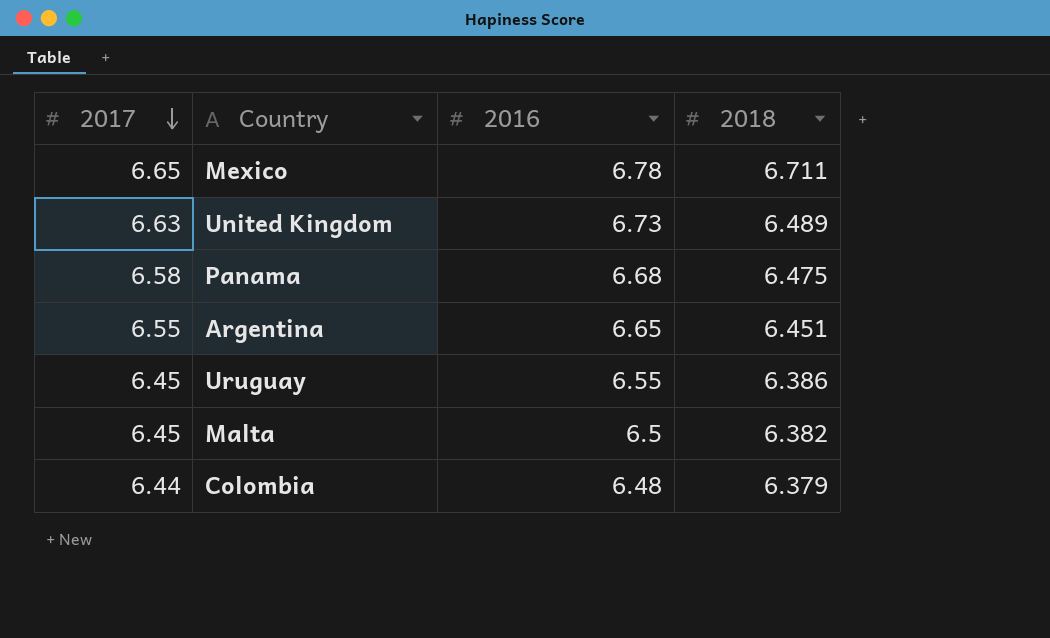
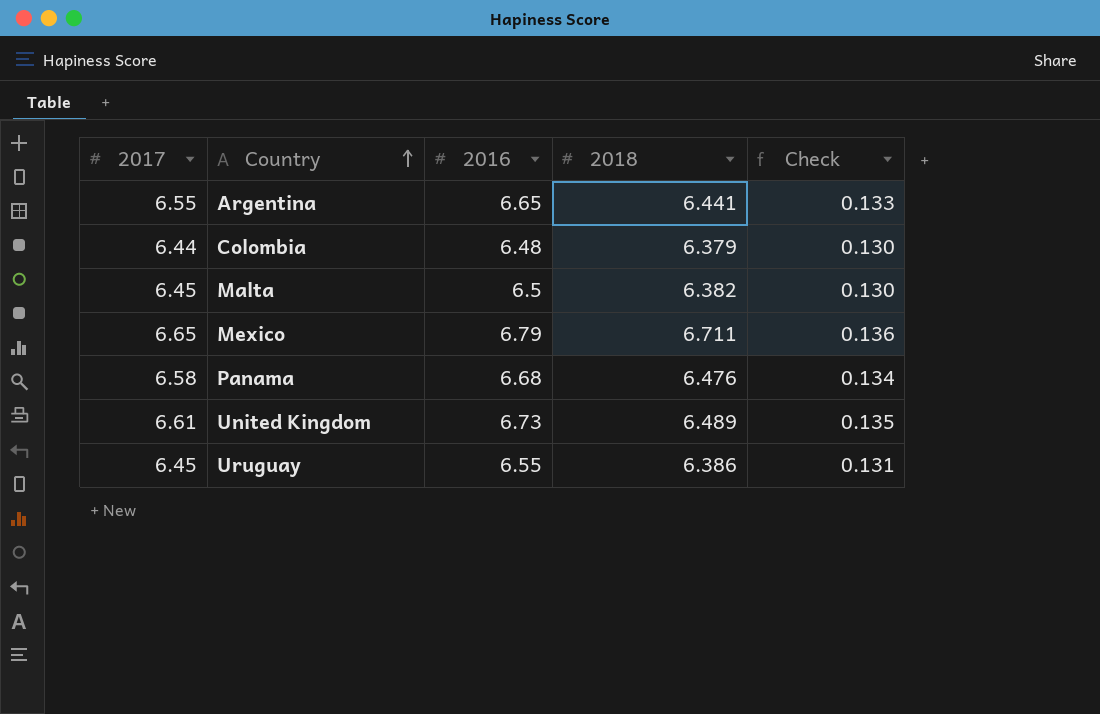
row order: 2017 descending -> Country ascending
column Check | formula: none -> [2016] * 0.02
Argentina | 2018: 6.451 -> 6.441
Mexico | 2016: 6.78 -> 6.79
Panama | 2018: 6.475 -> 6.476
United Kingdom | 2017: 6.63 -> 6.61

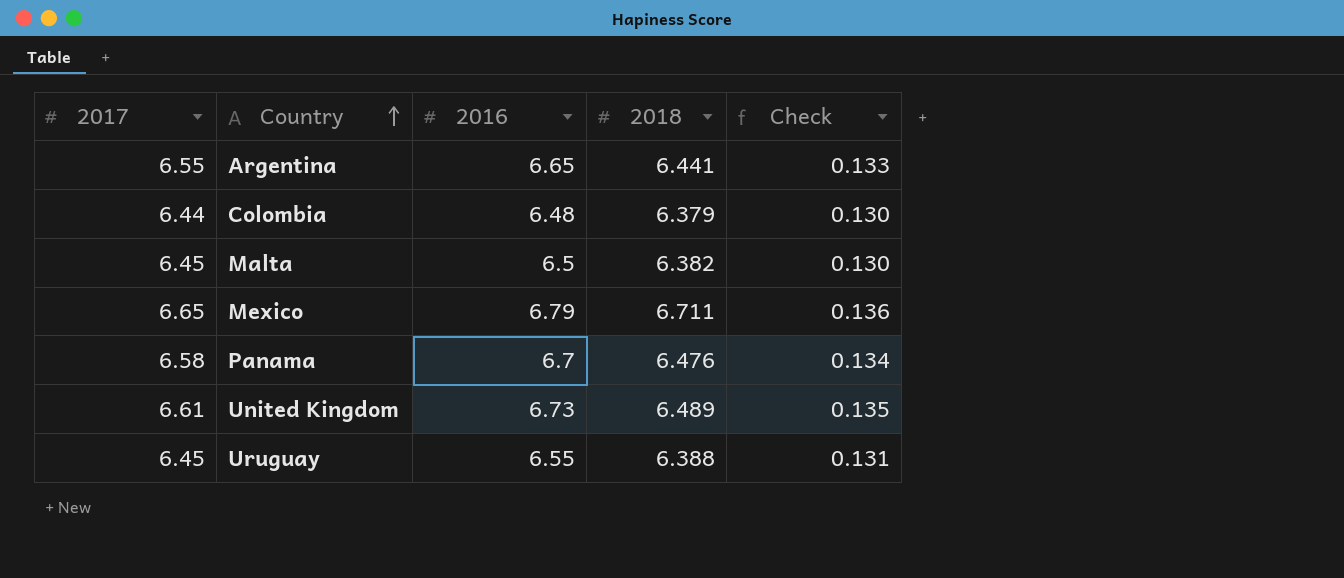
Panama | 2016: 6.68 -> 6.7
Uruguay | 2018: 6.386 -> 6.388

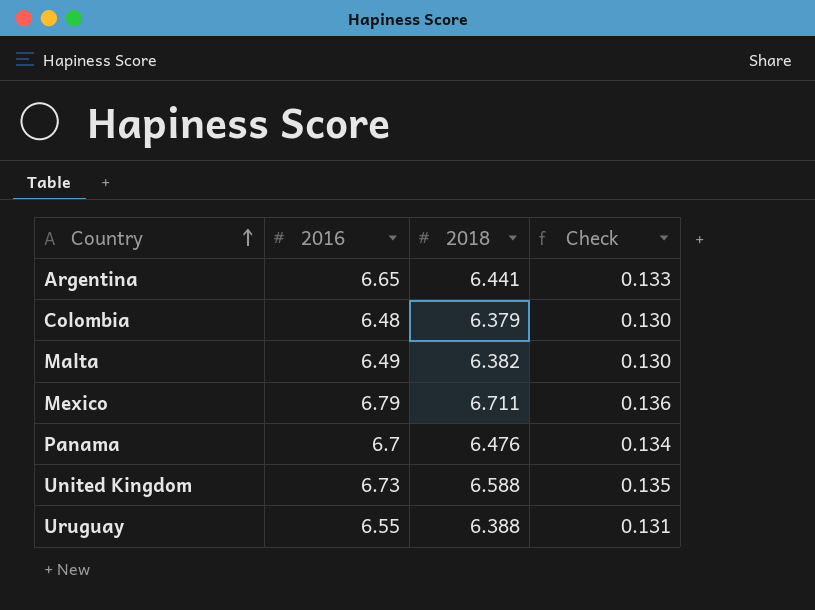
column 2017 | position: 1 -> none
Malta | 2016: 6.5 -> 6.49
United Kingdom | 2018: 6.489 -> 6.588

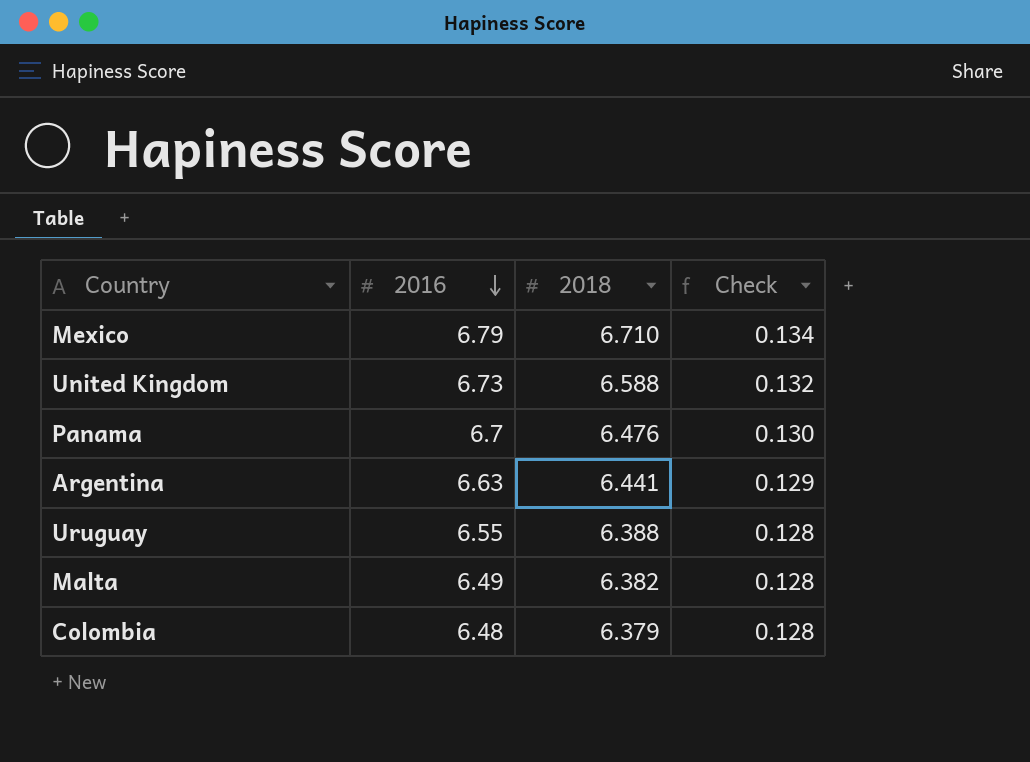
row order: Country ascending -> 2016 descending
column Check | formula: [2016] * 0.02 -> [2018] * 0.02
Mexico | 2018: 6.711 -> 6.710
Argentina | 2016: 6.65 -> 6.63

